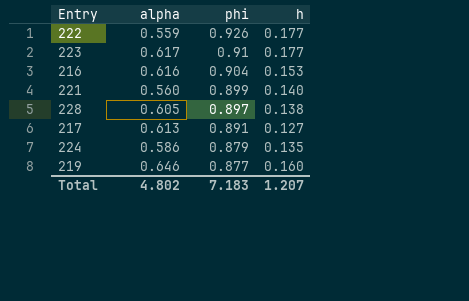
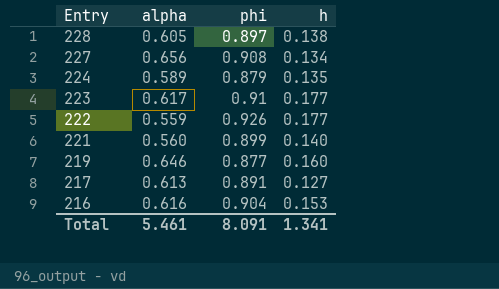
row order: phi descending -> Entry descending
row 227: none -> 0.656 | 0.908 | 0.134
224 | alpha: 0.586 -> 0.589
Total | alpha: 4.802 -> 5.461
Total | phi: 7.183 -> 8.091
Total | h: 1.207 -> 1.341

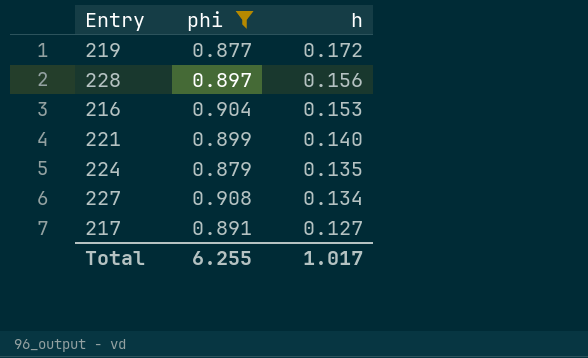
filter: none -> phi <= 0.908
row order: Entry descending -> h descending
column alpha | position: 2 -> none
219 | h: 0.160 -> 0.172
228 | h: 0.138 -> 0.156
Total | phi: 8.091 -> 6.255
Total | h: 1.341 -> 1.017

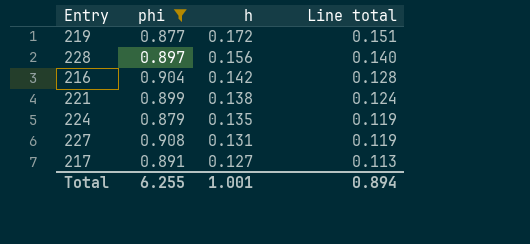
column Line total | formula: none -> [phi] * [h]
216 | h: 0.153 -> 0.142
221 | h: 0.140 -> 0.138
227 | h: 0.134 -> 0.131
Total | h: 1.017 -> 1.001

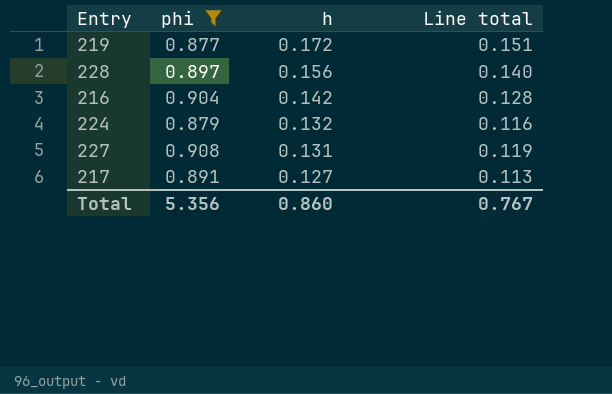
row 221: 0.899 | 0.138 | 0.124 -> none
224 | h: 0.135 -> 0.132
224 | Line total: 0.119 -> 0.116
Total | phi: 6.255 -> 5.356
Total | h: 1.001 -> 0.860
Total | Line total: 0.894 -> 0.767

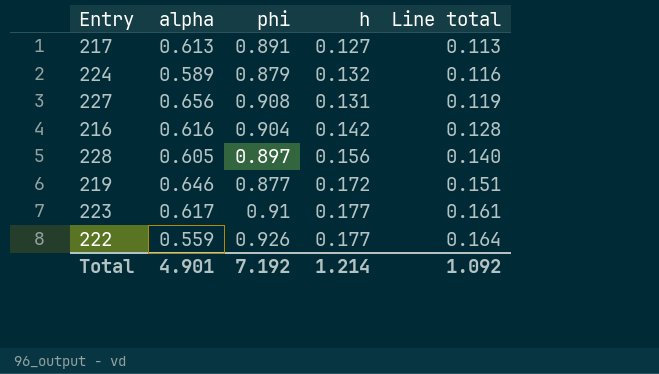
filter: phi <= 0.908 -> none
row order: h descending -> Line total ascending
column alpha | position: none -> 2
Total | phi: 5.356 -> 7.192
Total | h: 0.860 -> 1.214
Total | Line total: 0.767 -> 1.092

